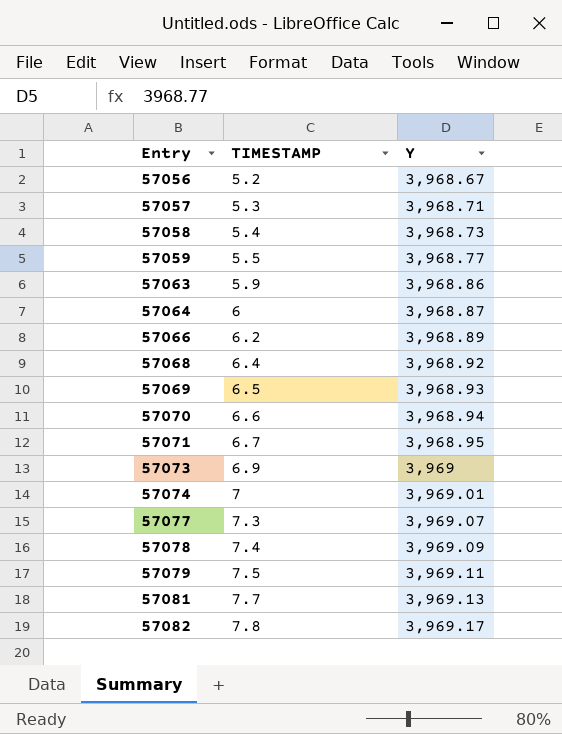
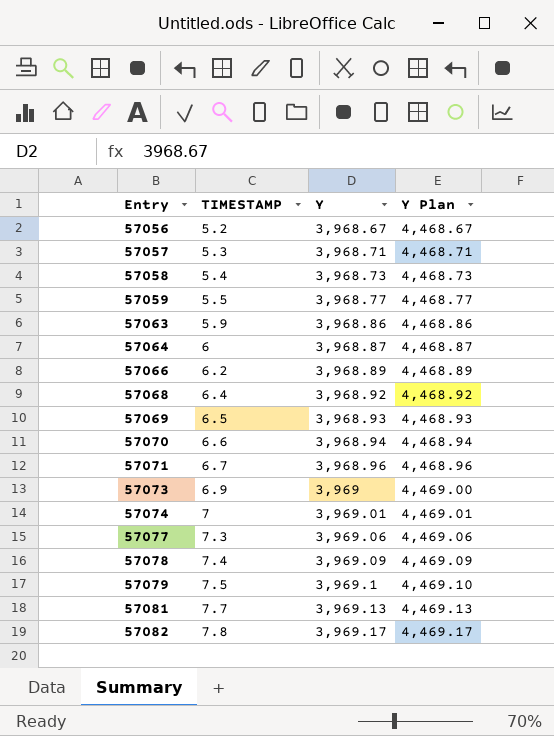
column Y Plan | formula: none -> [Y] + 500
57071 | Y: 3,968.95 -> 3,968.96
57077 | Y: 3,969.07 -> 3,969.06
57079 | Y: 3,969.11 -> 3,969.1

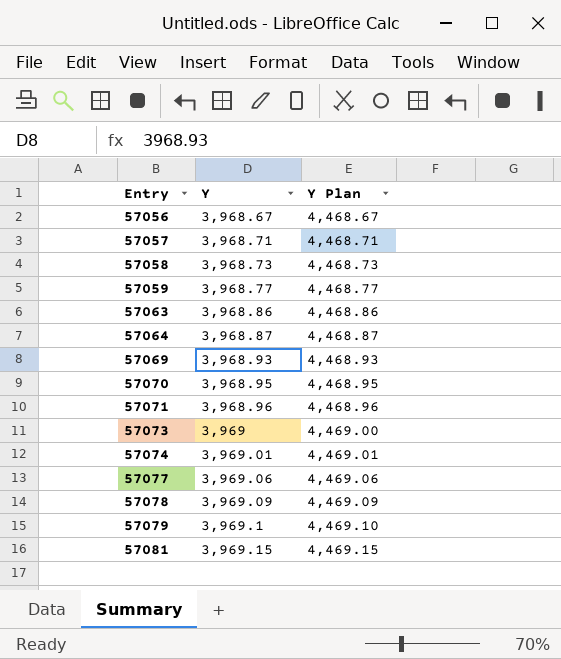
column TIMESTAMP | position: 2 -> none
row 57066: 6.2 | 3,968.89 | 4,468.89 -> none
row 57068: 6.4 | 3,968.92 | 4,468.92 -> none
row 57082: 7.8 | 3,969.17 | 4,469.17 -> none
57070 | Y: 3,968.94 -> 3,968.95
57070 | Y Plan: 4,468.94 -> 4,468.95
57081 | Y: 3,969.13 -> 3,969.15
57081 | Y Plan: 4,469.13 -> 4,469.15

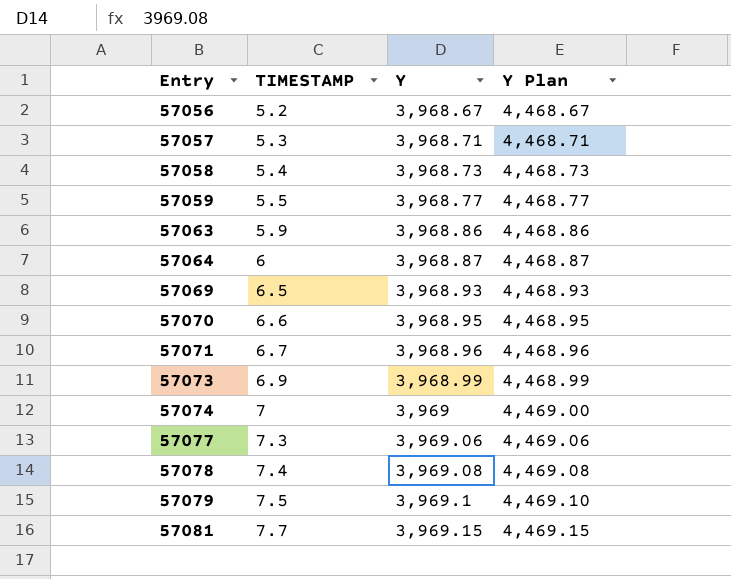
column TIMESTAMP | position: none -> 2
57073 | Y: 3,969 -> 3,968.99
57073 | Y Plan: 4,469.00 -> 4,468.99
57074 | Y: 3,969.01 -> 3,969
57074 | Y Plan: 4,469.01 -> 4,469.00
57078 | Y: 3,969.09 -> 3,969.08
57078 | Y Plan: 4,469.09 -> 4,469.08

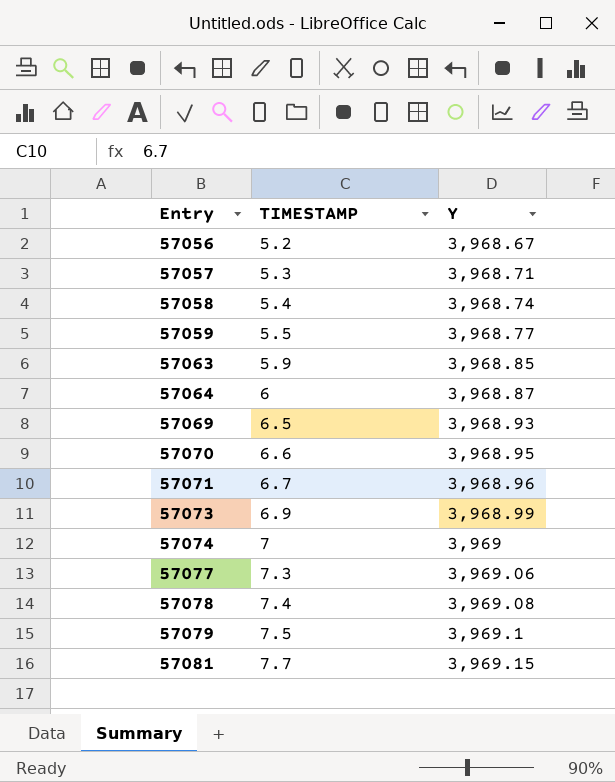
column Y Plan | formula: [Y] + 500 -> none
57058 | Y: 3,968.73 -> 3,968.74
57063 | Y: 3,968.86 -> 3,968.85

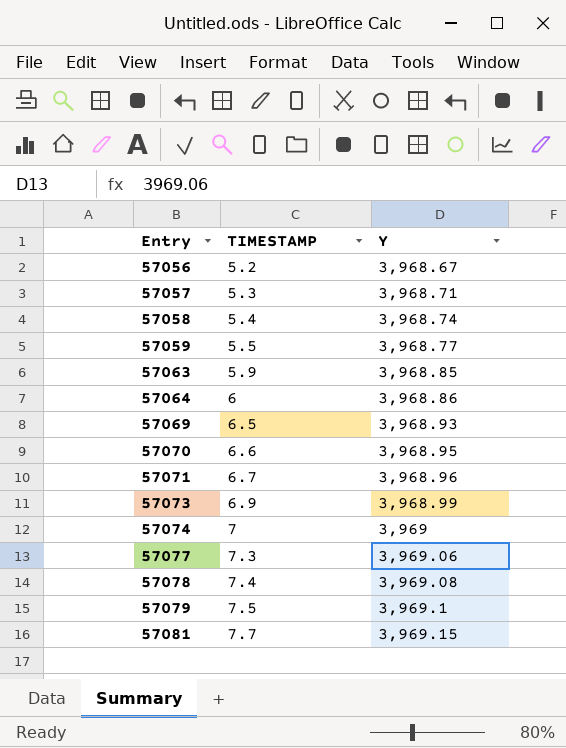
57064 | Y: 3,968.87 -> 3,968.86

